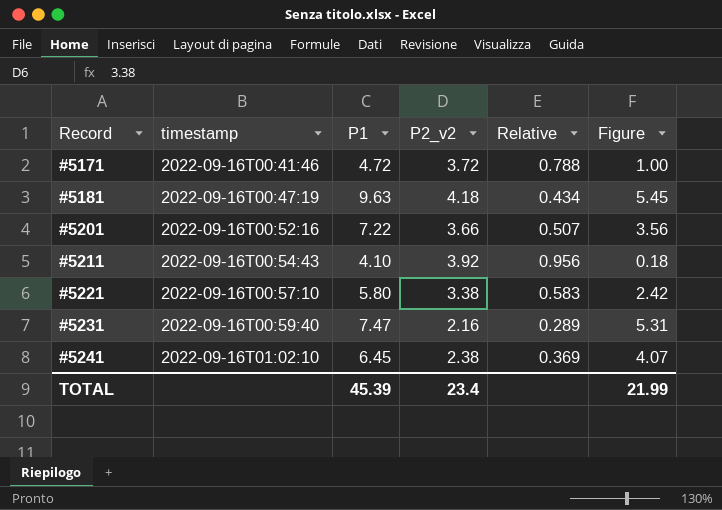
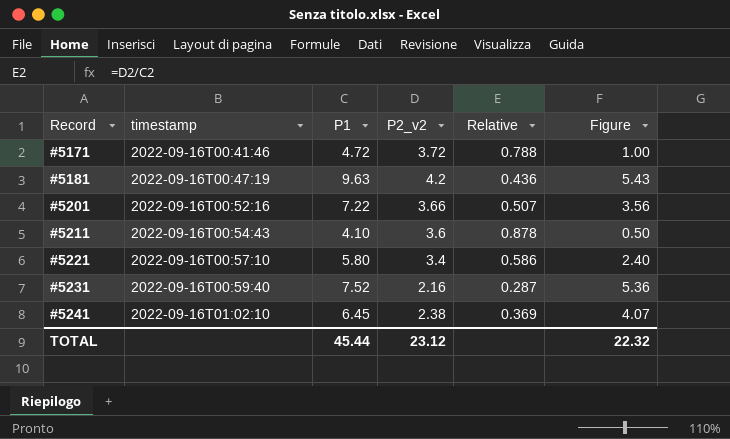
#5181 | P2_v2: 4.18 -> 4.2
#5181 | Relative: 0.434 -> 0.436
#5181 | Figure: 5.45 -> 5.43
#5211 | P2_v2: 3.92 -> 3.6
#5211 | Relative: 0.956 -> 0.878
#5211 | Figure: 0.18 -> 0.50
#5221 | P2_v2: 3.38 -> 3.4
#5221 | Relative: 0.583 -> 0.586
#5221 | Figure: 2.42 -> 2.40
#5231 | P1: 7.47 -> 7.52
#5231 | Relative: 0.289 -> 0.287
#5231 | Figure: 5.31 -> 5.36
TOTAL | P1: 45.39 -> 45.44
TOTAL | P2_v2: 23.4 -> 23.12
TOTAL | Figure: 21.99 -> 22.32

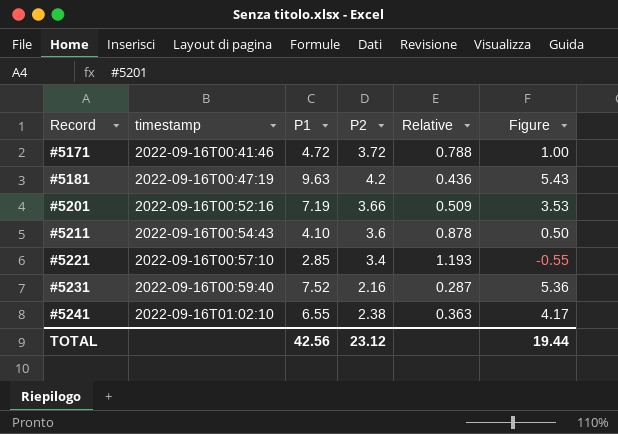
column name: P2_v2 -> P2
#5201 | P1: 7.22 -> 7.19
#5201 | Relative: 0.507 -> 0.509
#5201 | Figure: 3.56 -> 3.53
#5221 | P1: 5.80 -> 2.85
#5221 | Relative: 0.586 -> 1.193
#5221 | Figure: 2.40 -> -0.55
#5241 | P1: 6.45 -> 6.55
#5241 | Relative: 0.369 -> 0.363
#5241 | Figure: 4.07 -> 4.17
TOTAL | P1: 45.44 -> 42.56
TOTAL | Figure: 22.32 -> 19.44

